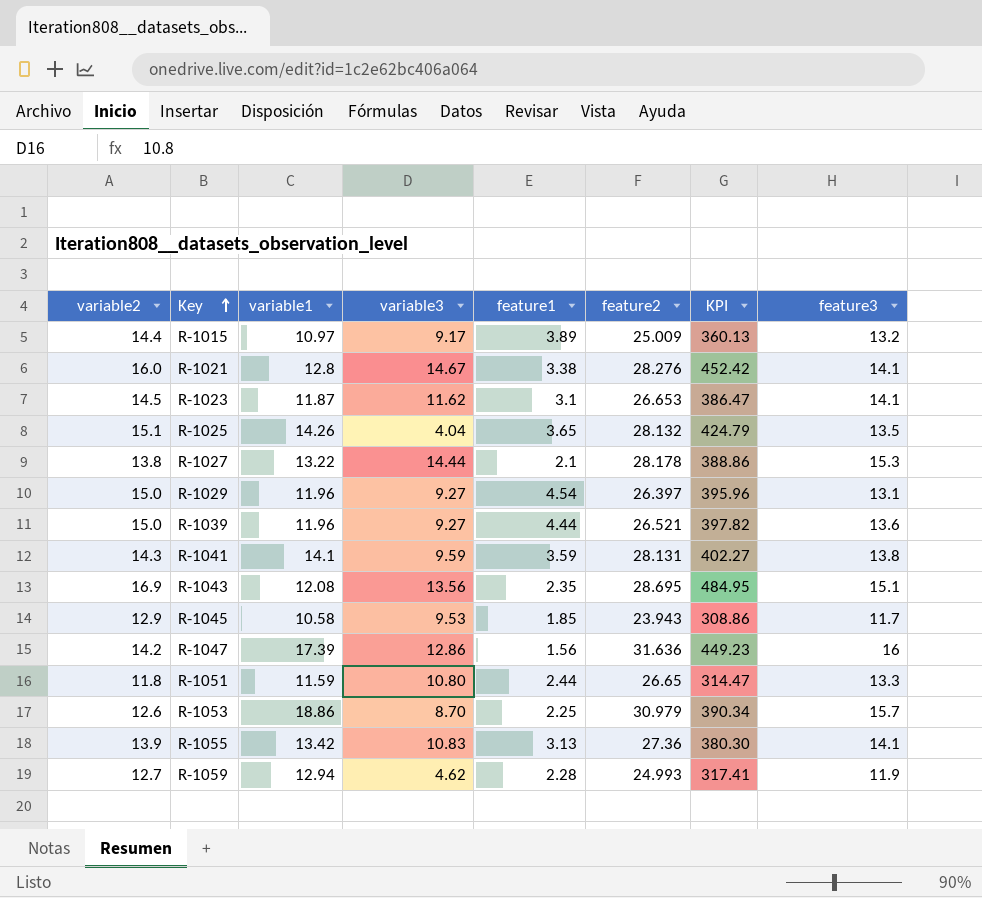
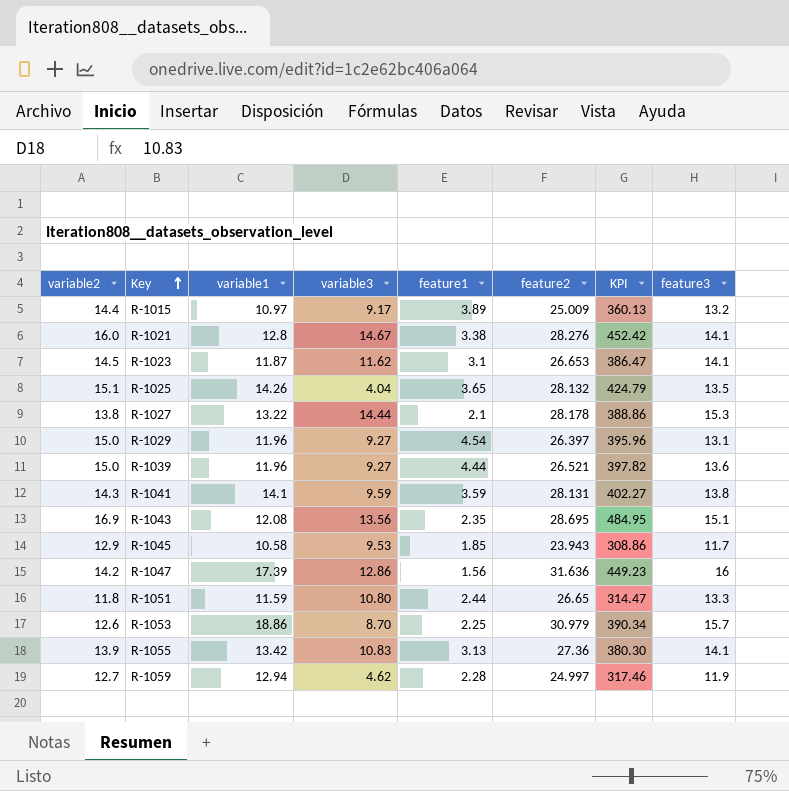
R-1059 | feature2: 24.993 -> 24.997
R-1059 | KPI: 317.41 -> 317.46

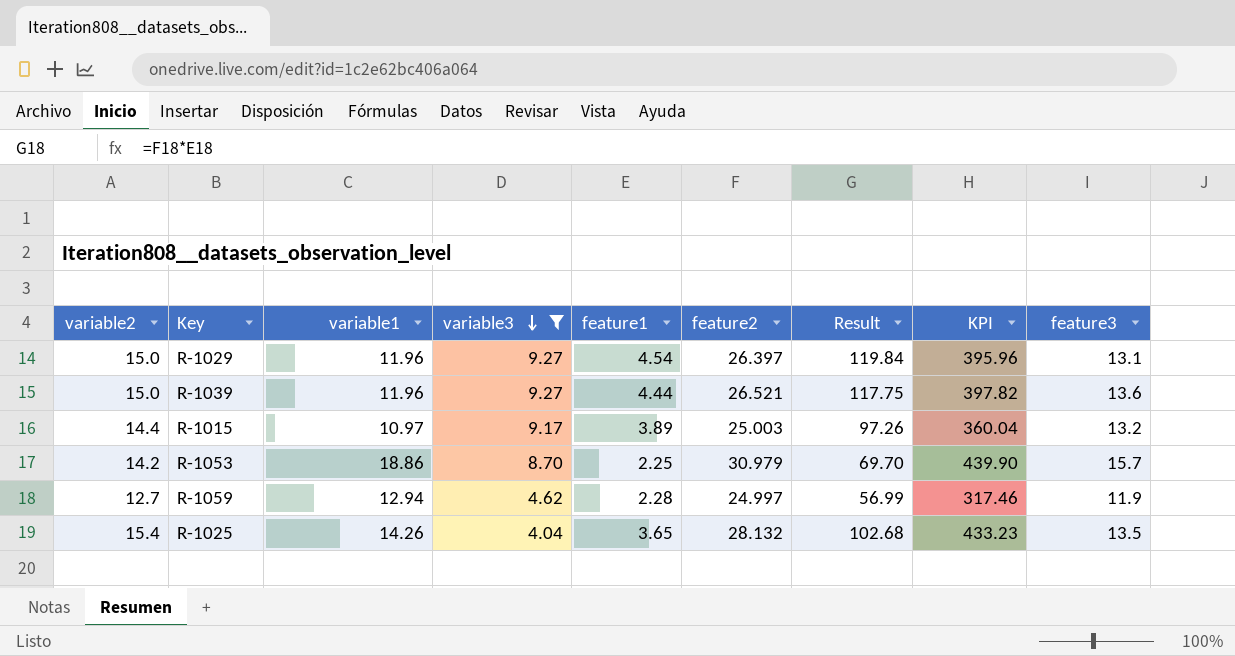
filter: none -> variable3 <= 9.27
row order: Key ascending -> variable3 descending
column Result | formula: none -> [feature1] * [feature2]
R-1015 | feature2: 25.009 -> 25.003
R-1015 | KPI: 360.13 -> 360.04
R-1053 | variable2: 12.6 -> 14.2
R-1053 | KPI: 390.34 -> 439.90
R-1025 | variable2: 15.1 -> 15.4
R-1025 | KPI: 424.79 -> 433.23

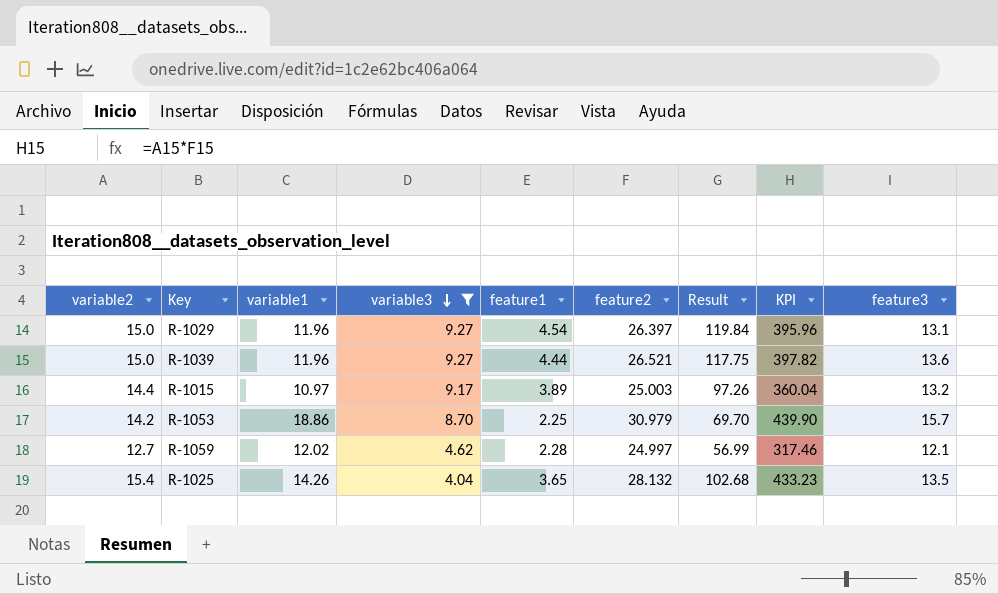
R-1059 | variable1: 12.94 -> 12.02
R-1059 | feature3: 11.9 -> 12.1

